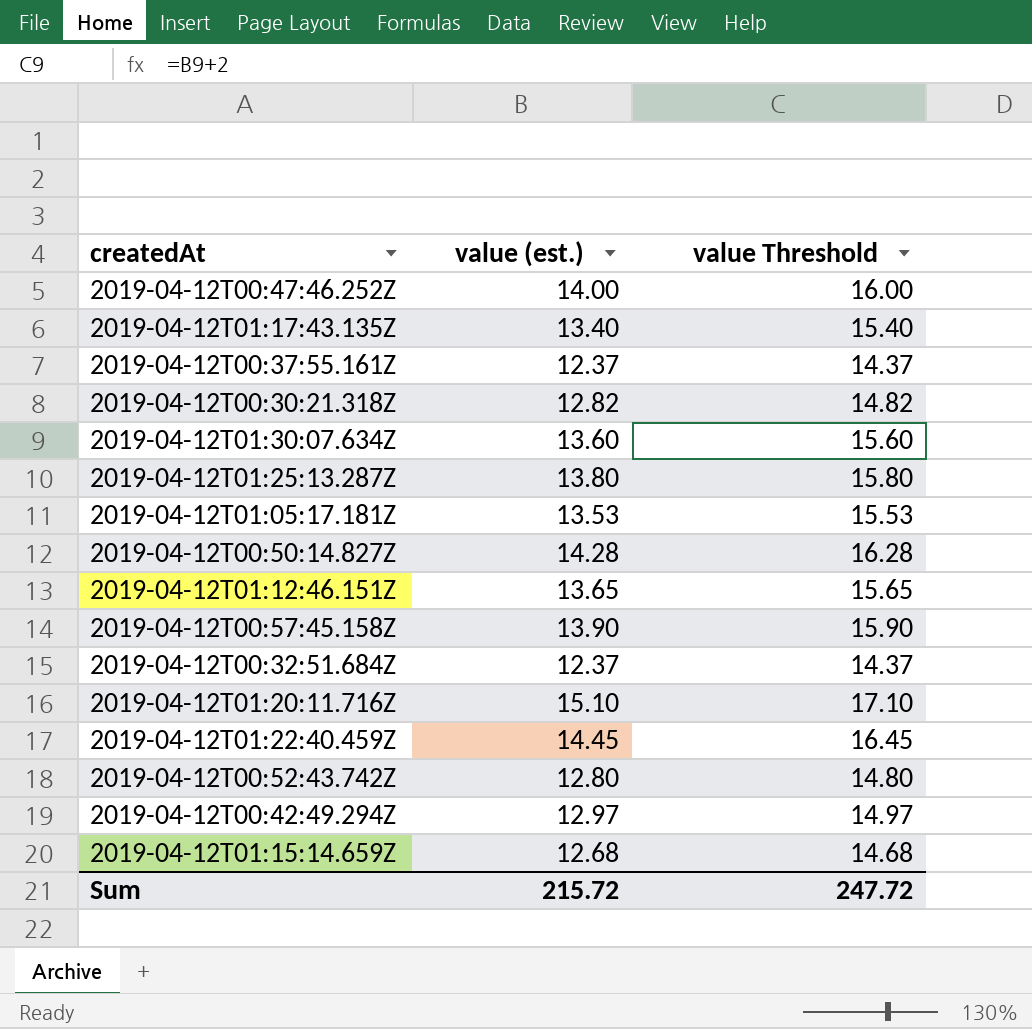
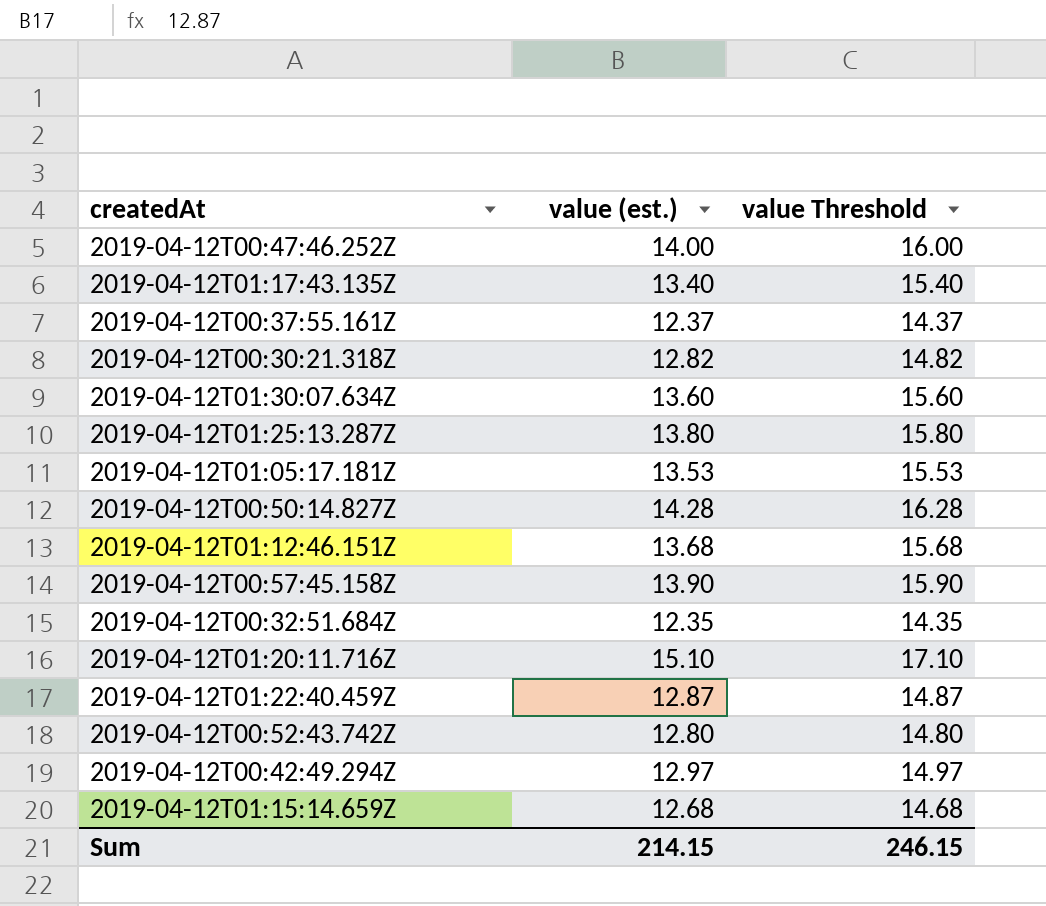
2019-04-12T01:12:46.151Z | value (est.): 13.65 -> 13.68
2019-04-12T01:12:46.151Z | value Threshold: 15.65 -> 15.68
2019-04-12T00:32:51.684Z | value (est.): 12.37 -> 12.35
2019-04-12T00:32:51.684Z | value Threshold: 14.37 -> 14.35
2019-04-12T01:22:40.459Z | value (est.): 14.45 -> 12.87
2019-04-12T01:22:40.459Z | value Threshold: 16.45 -> 14.87
Sum | value (est.): 215.72 -> 214.15
Sum | value Threshold: 247.72 -> 246.15

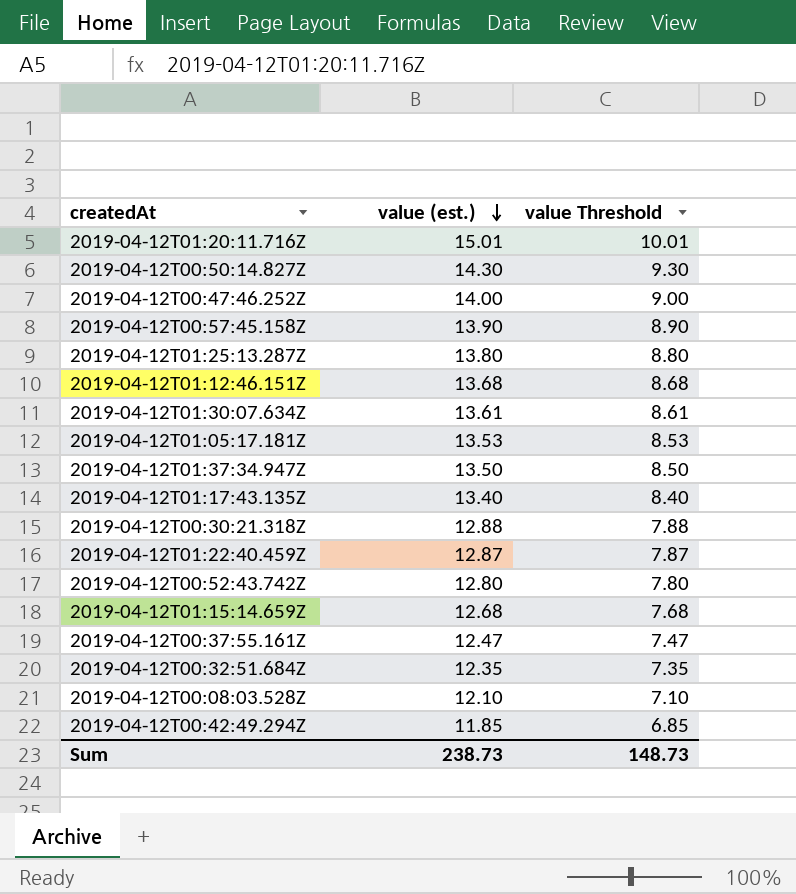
row order: none -> value (est.) descending
column value Threshold | formula: [value (est.)] + 2 -> [value (est.)] - 5
2019-04-12T01:20:11.716Z | value (est.): 15.10 -> 15.01
2019-04-12T00:50:14.827Z | value (est.): 14.28 -> 14.30
2019-04-12T01:30:07.634Z | value (est.): 13.60 -> 13.61
row 2019-04-12T01:37:34.947Z: none -> 13.50 | 8.50
2019-04-12T00:30:21.318Z | value (est.): 12.82 -> 12.88
2019-04-12T00:37:55.161Z | value (est.): 12.37 -> 12.47
row 2019-04-12T00:08:03.528Z: none -> 12.10 | 7.10
2019-04-12T00:42:49.294Z | value (est.): 12.97 -> 11.85
Sum | value (est.): 214.15 -> 238.73
Sum | value Threshold: 246.15 -> 148.73

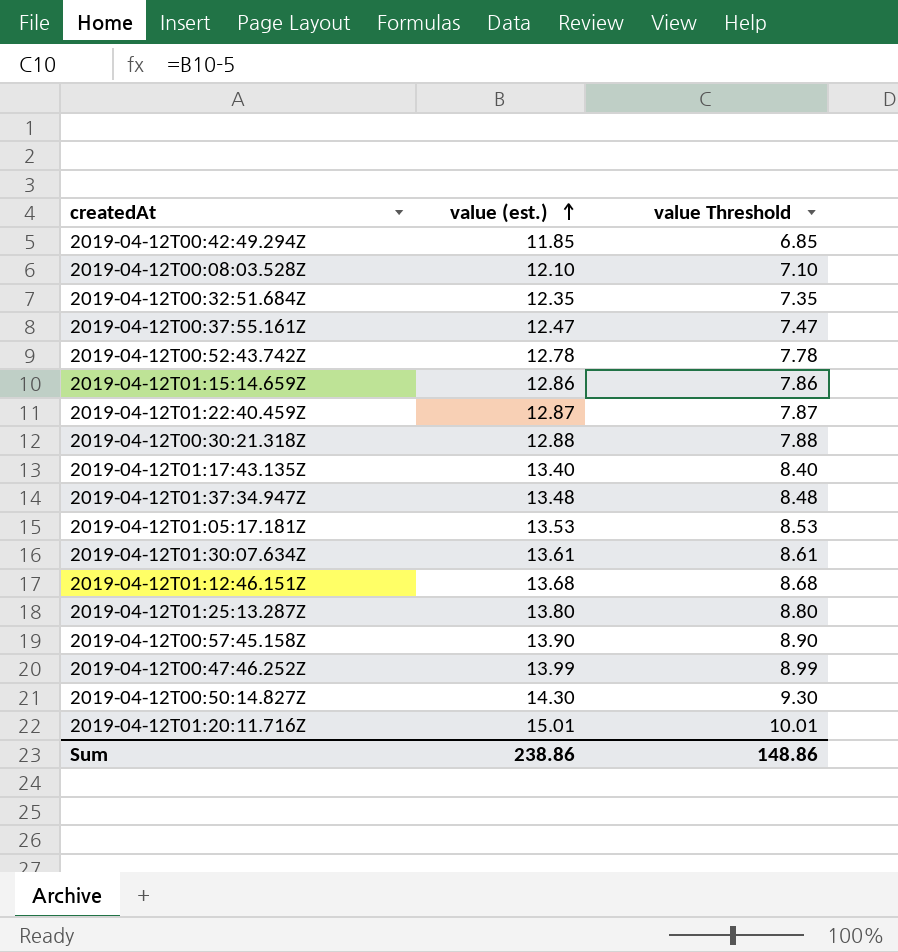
row order: value (est.) descending -> value (est.) ascending
2019-04-12T00:52:43.742Z | value (est.): 12.80 -> 12.78
2019-04-12T00:52:43.742Z | value Threshold: 7.80 -> 7.78
2019-04-12T01:15:14.659Z | value (est.): 12.68 -> 12.86
2019-04-12T01:15:14.659Z | value Threshold: 7.68 -> 7.86
2019-04-12T01:37:34.947Z | value (est.): 13.50 -> 13.48
2019-04-12T01:37:34.947Z | value Threshold: 8.50 -> 8.48
2019-04-12T00:47:46.252Z | value (est.): 14.00 -> 13.99
2019-04-12T00:47:46.252Z | value Threshold: 9.00 -> 8.99
Sum | value (est.): 238.73 -> 238.86
Sum | value Threshold: 148.73 -> 148.86

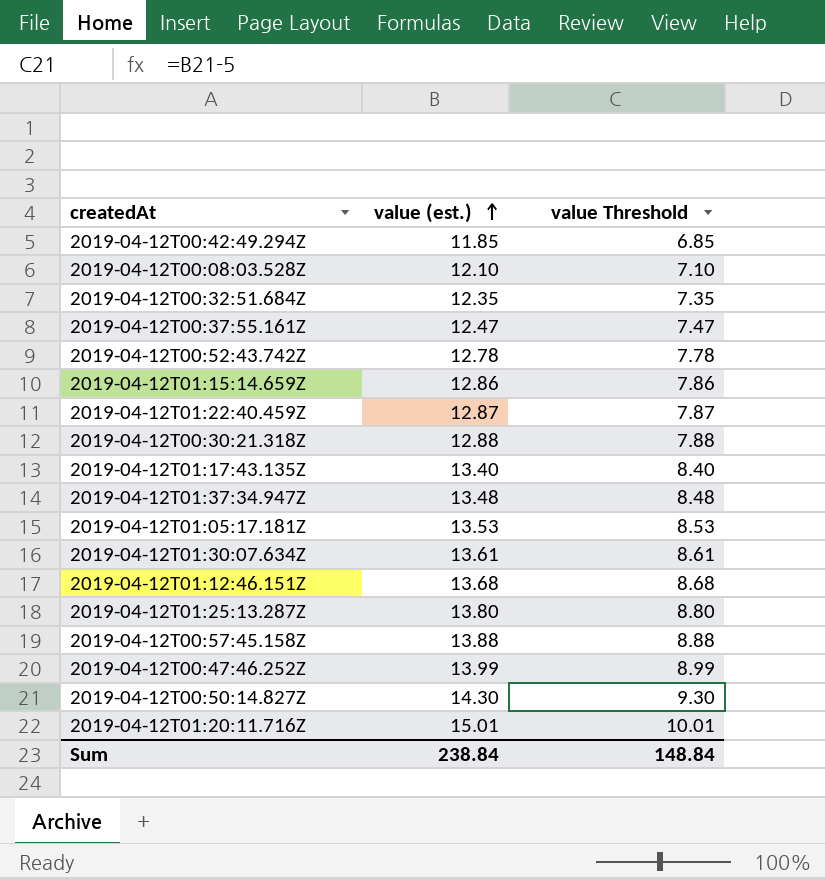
2019-04-12T00:57:45.158Z | value (est.): 13.90 -> 13.88
2019-04-12T00:57:45.158Z | value Threshold: 8.90 -> 8.88
Sum | value (est.): 238.86 -> 238.84
Sum | value Threshold: 148.86 -> 148.84

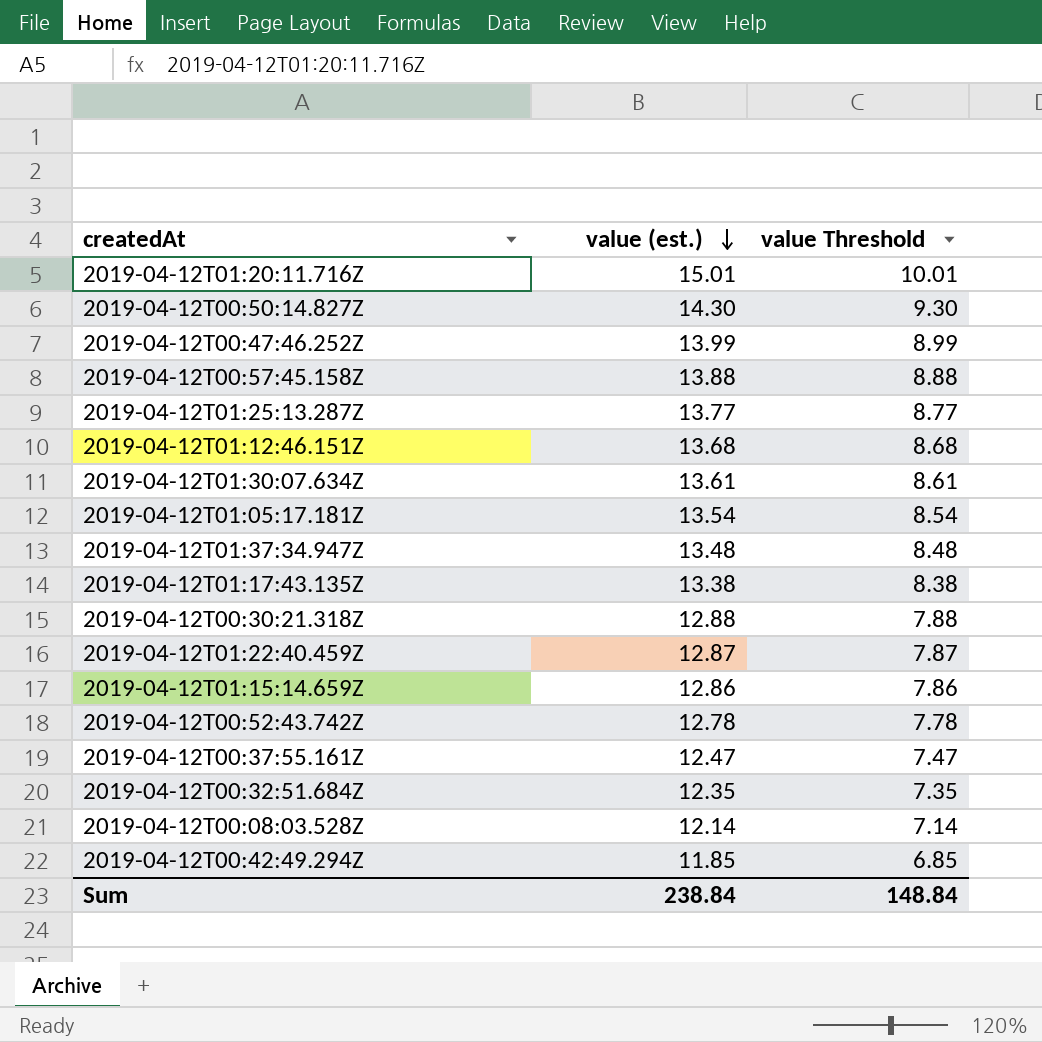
row order: value (est.) ascending -> value (est.) descending
2019-04-12T01:25:13.287Z | value (est.): 13.80 -> 13.77
2019-04-12T01:25:13.287Z | value Threshold: 8.80 -> 8.77
2019-04-12T01:05:17.181Z | value (est.): 13.53 -> 13.54
2019-04-12T01:05:17.181Z | value Threshold: 8.53 -> 8.54
2019-04-12T01:17:43.135Z | value (est.): 13.40 -> 13.38
2019-04-12T01:17:43.135Z | value Threshold: 8.40 -> 8.38
2019-04-12T00:08:03.528Z | value (est.): 12.10 -> 12.14
2019-04-12T00:08:03.528Z | value Threshold: 7.10 -> 7.14

